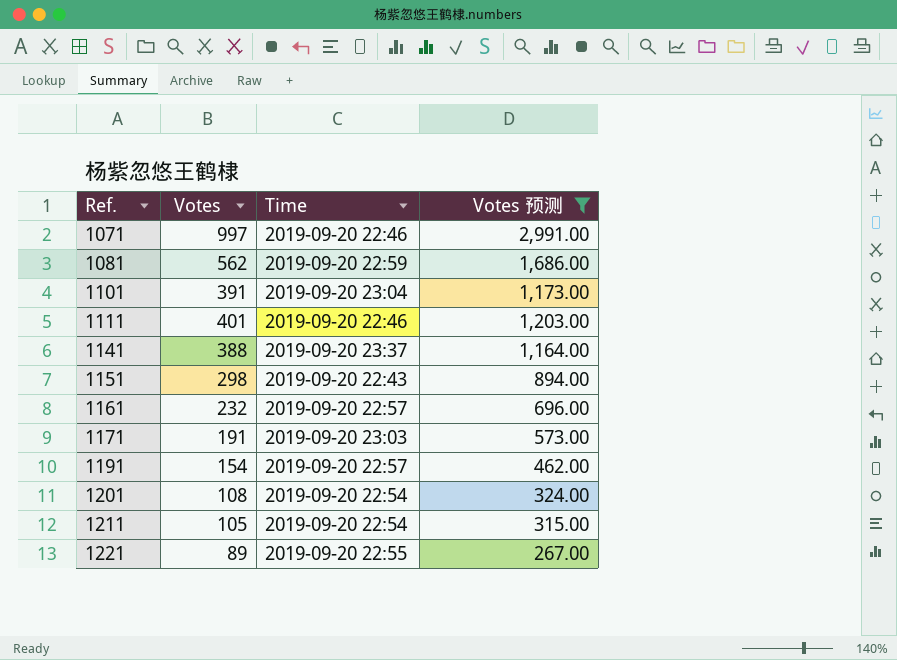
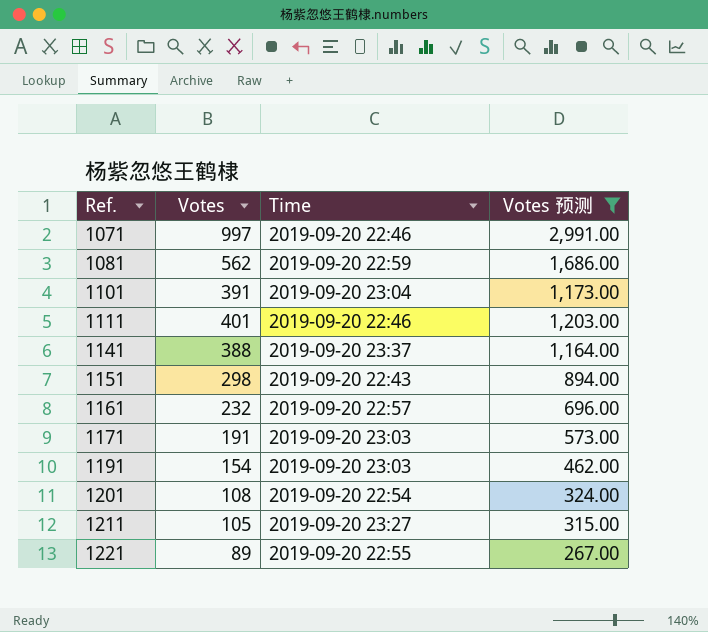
1191 | Time: 2019-09-20 22:57 -> 2019-09-20 23:03
1211 | Time: 2019-09-20 22:54 -> 2019-09-20 23:27

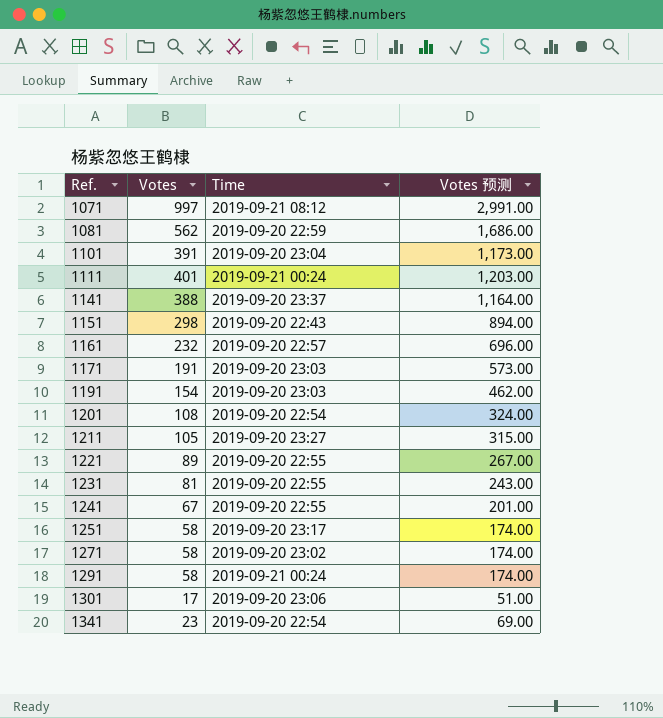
filter: Votes 预测 >= 267.00 -> none
1071 | Time: 2019-09-20 22:46 -> 2019-09-21 08:12
1111 | Time: 2019-09-20 22:46 -> 2019-09-21 00:24

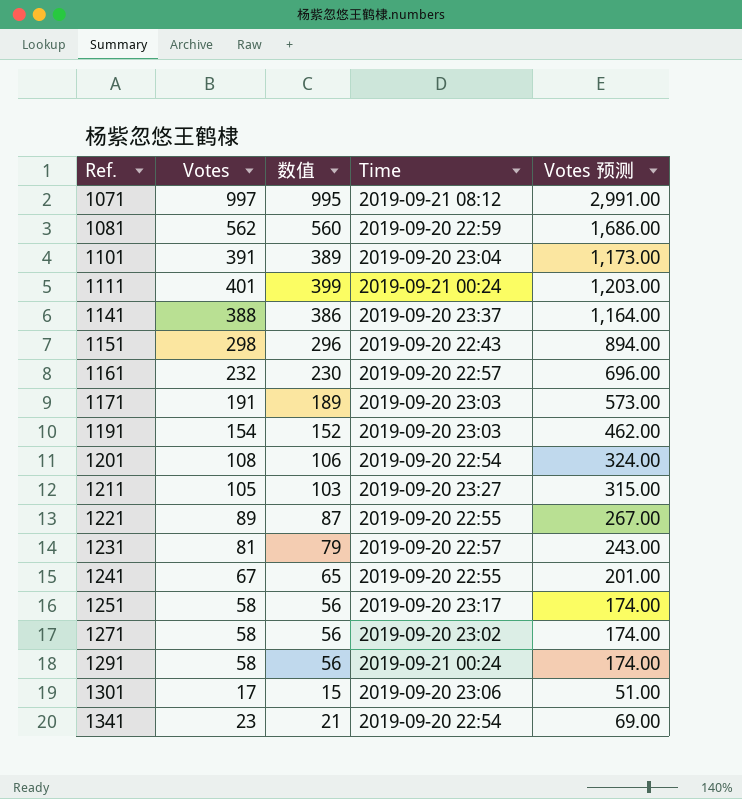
column 数值 | formula: none -> [Votes] - 2
1231 | Time: 2019-09-20 22:55 -> 2019-09-20 22:57

